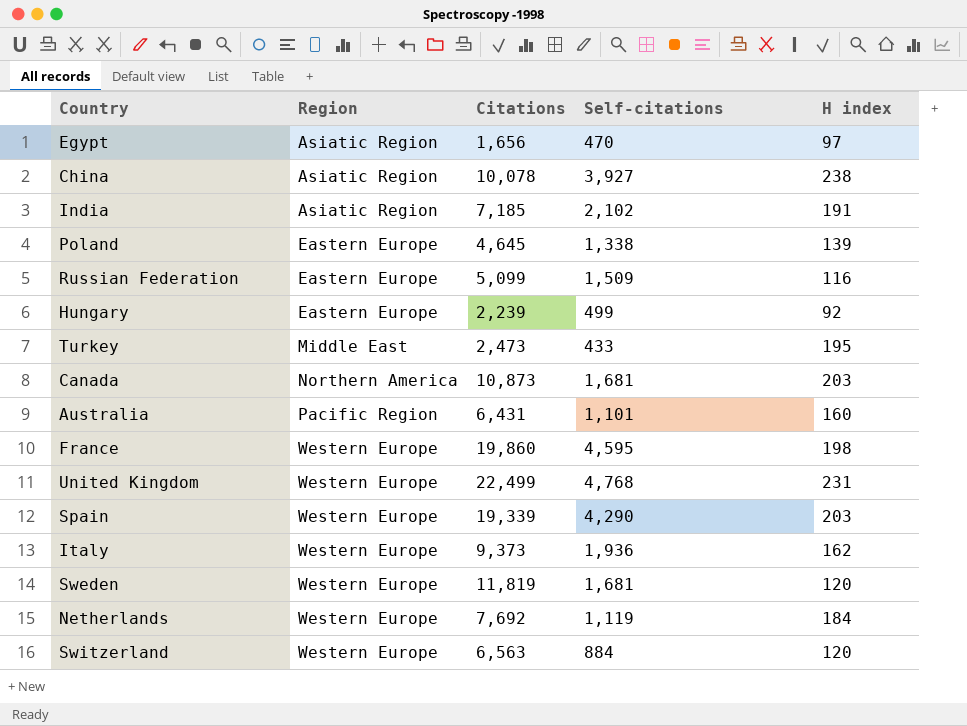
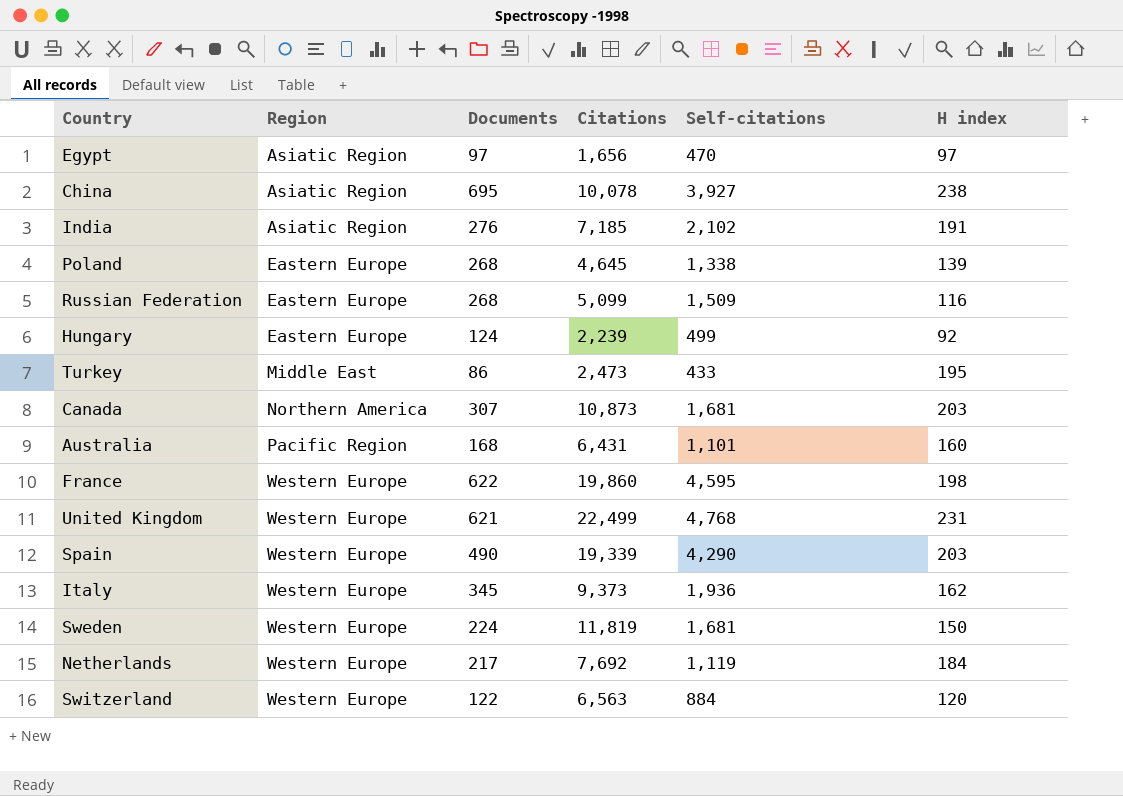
column Documents | position: none -> 3
Sweden | H index: 120 -> 150

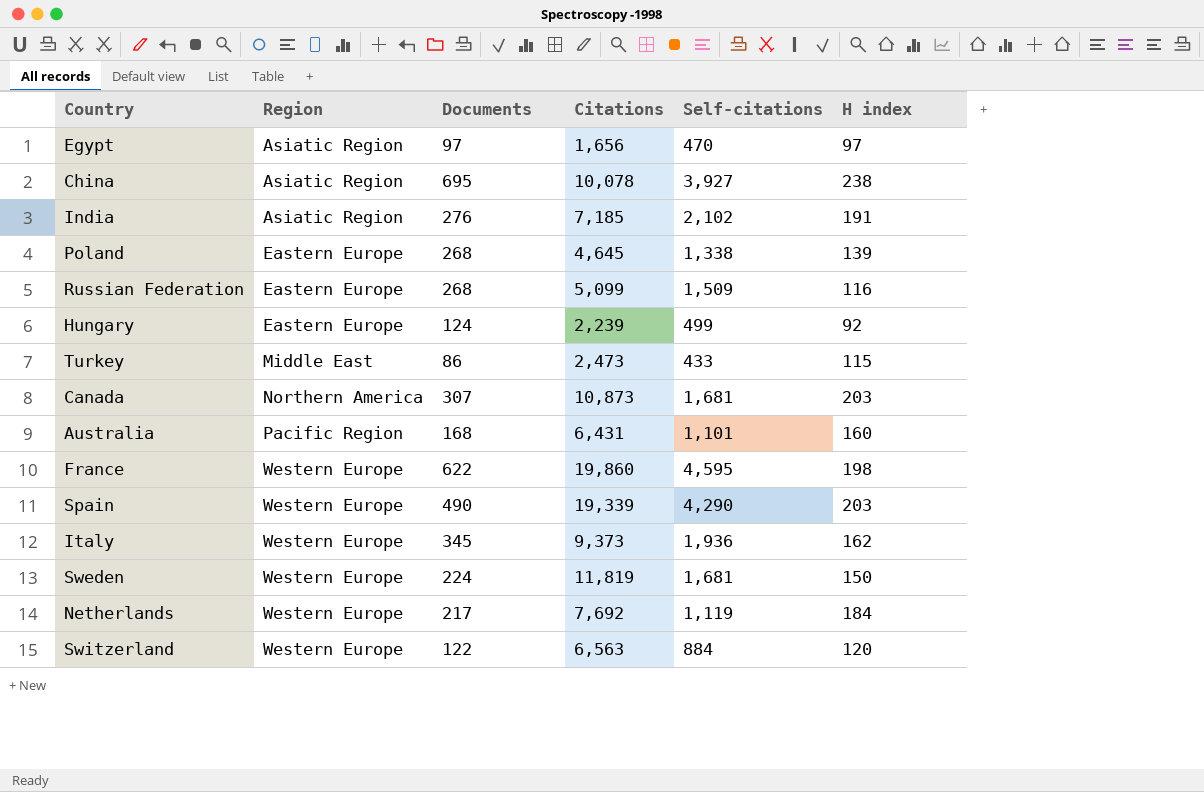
row United Kingdom: Western Europe | 621 | 22,499 | 4,768 | 231 -> none
Turkey | H index: 195 -> 115

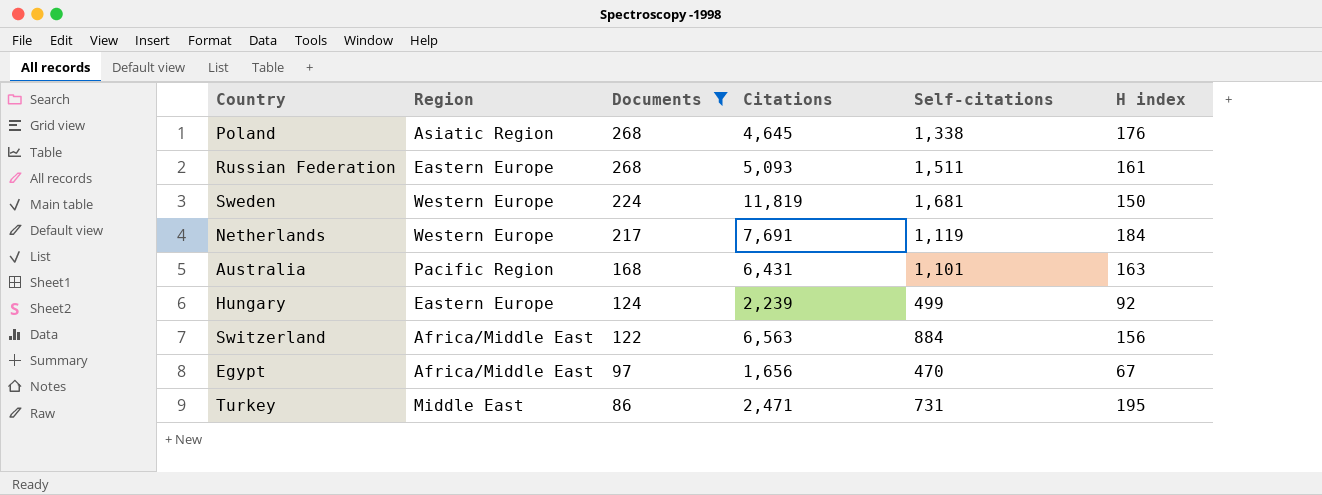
filter: none -> Documents <= 268
row order: Region ascending -> Documents descending
Poland | Region: Eastern Europe -> Asiatic Region
Poland | H index: 139 -> 176
Russian Federation | Citations: 5,099 -> 5,093
Russian Federation | Self-citations: 1,509 -> 1,511
Russian Federation | H index: 116 -> 161
Netherlands | Citations: 7,692 -> 7,691
Australia | H index: 160 -> 163
Switzerland | Region: Western Europe -> Africa/Middle East
Switzerland | H index: 120 -> 156
Egypt | Region: Asiatic Region -> Africa/Middle East
Egypt | H index: 97 -> 67
Turkey | Citations: 2,473 -> 2,471
Turkey | Self-citations: 433 -> 731
Turkey | H index: 115 -> 195

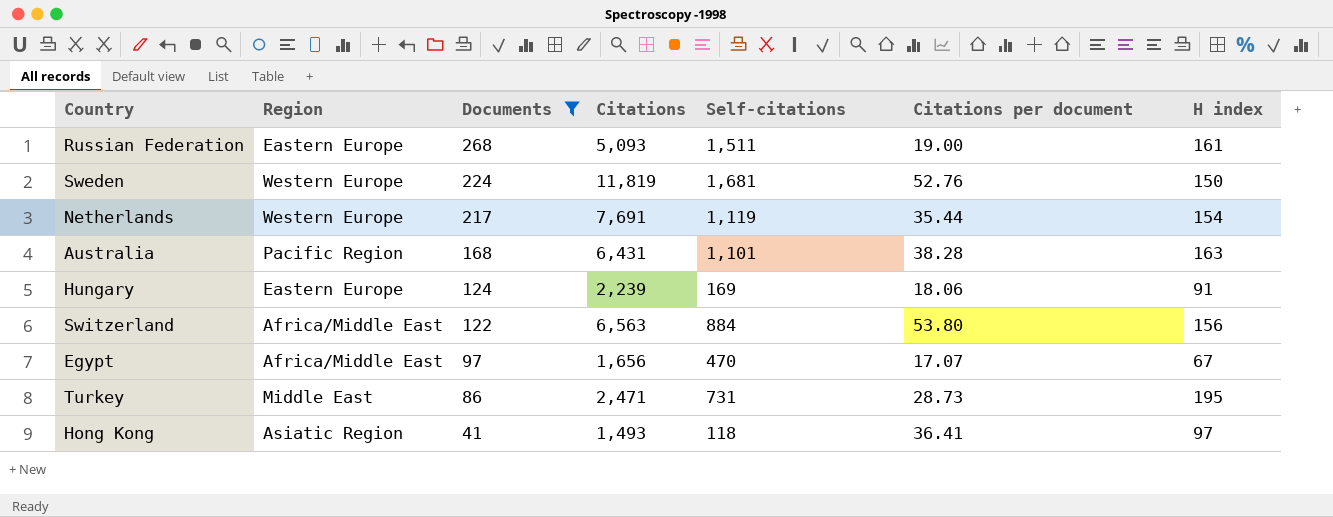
column Citations per document | formula: none -> [Citations] / [Documents]
row Poland: Asiatic Region | 268 | 4,645 | 1,338 | 176 -> none
Netherlands | H index: 184 -> 154
Hungary | Self-citations: 499 -> 169
Hungary | H index: 92 -> 91
row Hong Kong: none -> Asiatic Region | 41 | 1,493 | 118 | 36.41 | 97

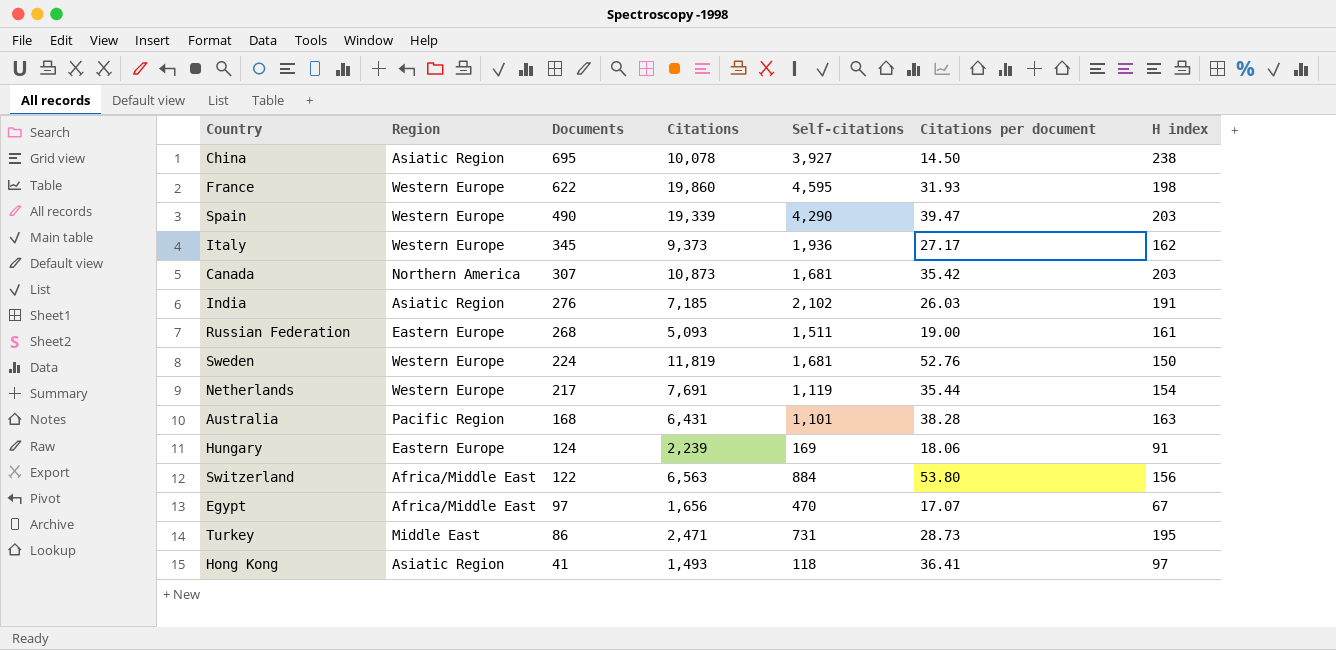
filter: Documents <= 268 -> none

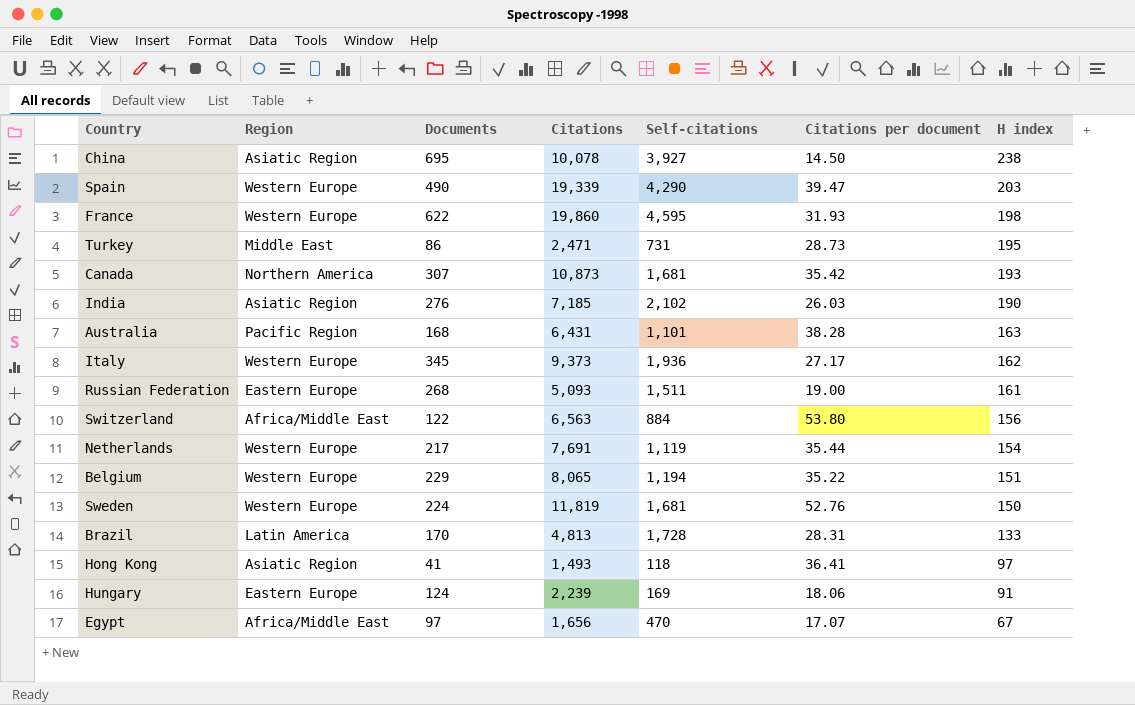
row order: Documents descending -> H index descending
Canada | H index: 203 -> 193
India | H index: 191 -> 190
row Belgium: none -> Western Europe | 229 | 8,065 | 1,194 | 35.22 | 151
row Brazil: none -> Latin America | 170 | 4,813 | 1,728 | 28.31 | 133

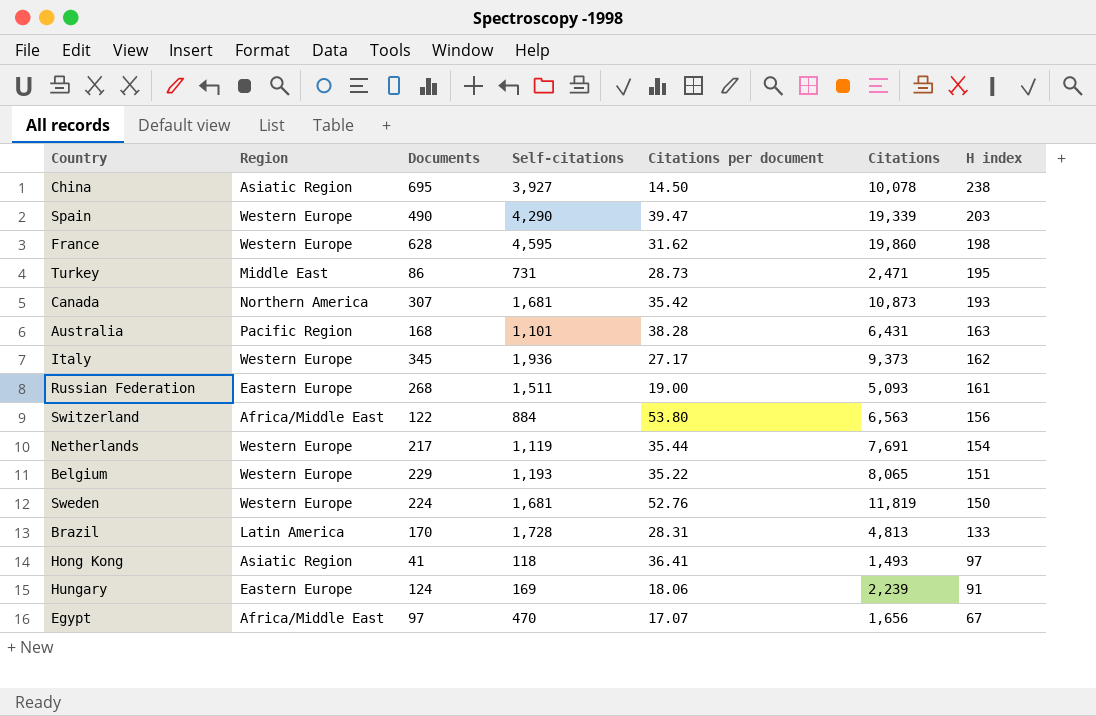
column Citations | position: 4 -> 6
row India: Asiatic Region | 276 | 7,185 | 2,102 | 26.03 | 190 -> none
France | Documents: 622 -> 628
France | Citations per document: 31.93 -> 31.62
Belgium | Self-citations: 1,194 -> 1,193

